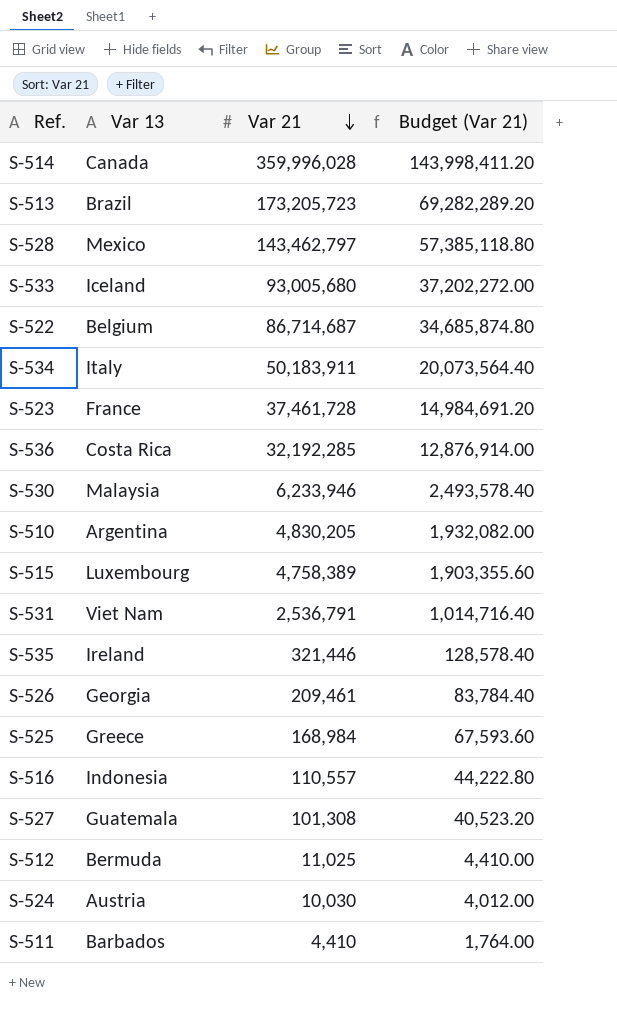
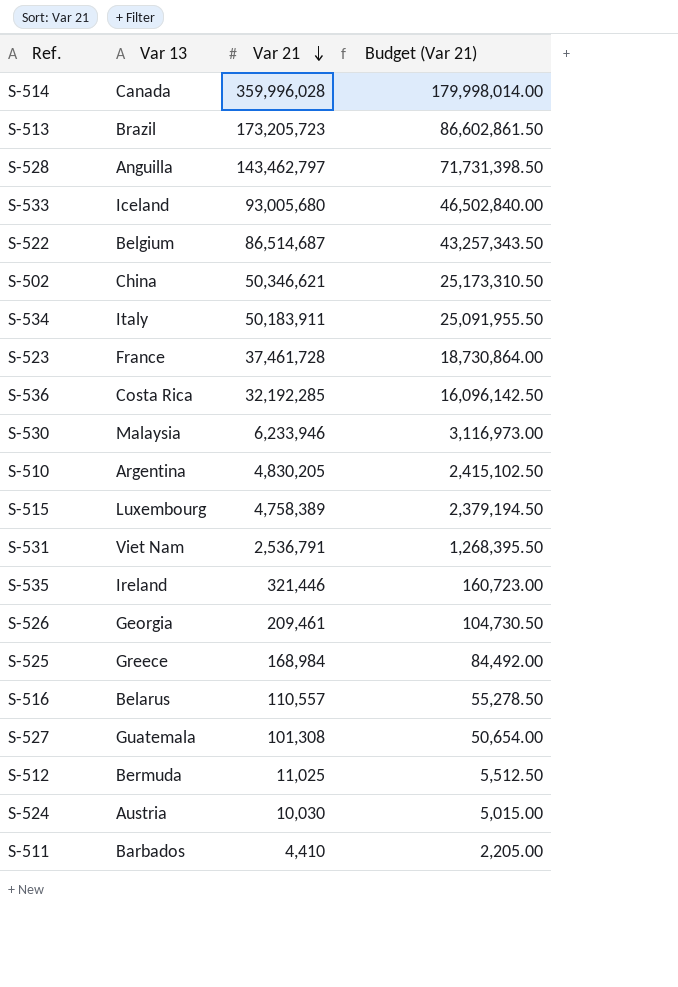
column Budget (Var 21) | formula: [Var 21] * 0.4 -> [Var 21] * 0.5
S-528 | Var 13: Mexico -> Anguilla
S-522 | Var 21: 86,714,687 -> 86,514,687
row S-502: none -> China | 50,346,621 | 25,173,310.50
S-516 | Var 13: Indonesia -> Belarus

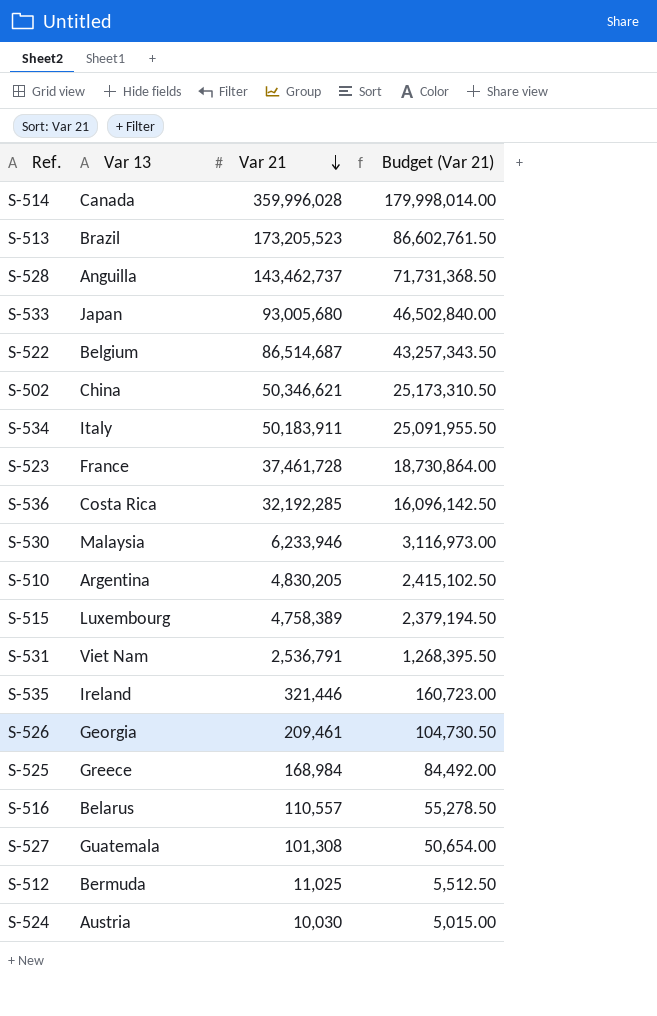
row S-511: Barbados | 4,410 | 2,205.00 -> none
S-513 | Var 21: 173,205,723 -> 173,205,523
S-513 | Budget (Var 21): 86,602,861.50 -> 86,602,761.50
S-528 | Var 21: 143,462,797 -> 143,462,737
S-528 | Budget (Var 21): 71,731,398.50 -> 71,731,368.50
S-533 | Var 13: Iceland -> Japan

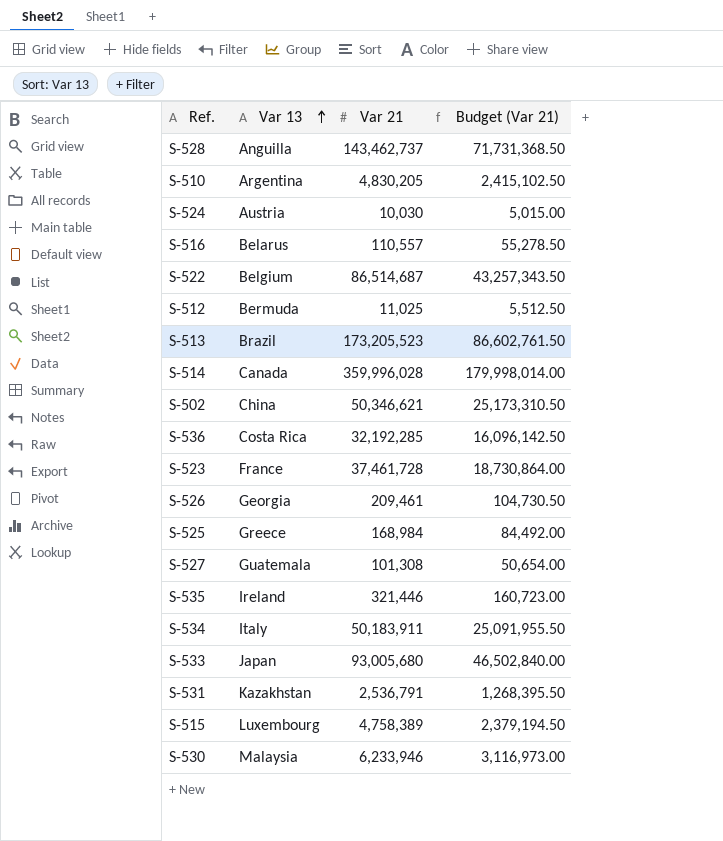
row order: Var 21 descending -> Var 13 ascending
S-531 | Var 13: Viet Nam -> Kazakhstan

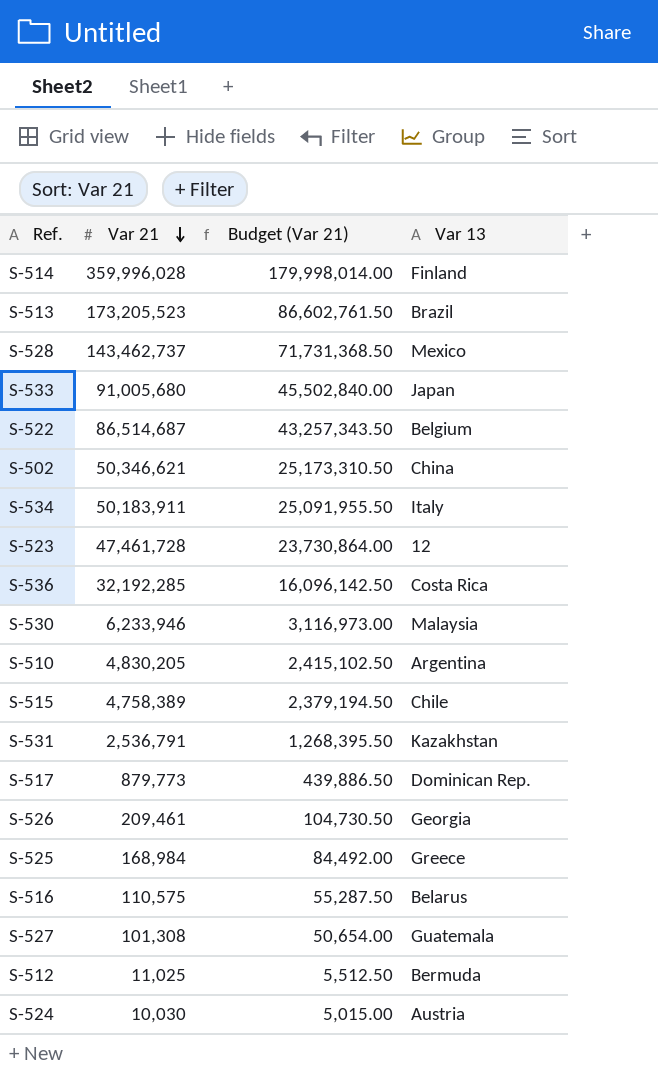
row order: Var 13 ascending -> Var 21 descending
column Var 13 | position: 2 -> 4
row S-535: Ireland | 321,446 | 160,723.00 -> none
S-514 | Var 13: Canada -> Finland
S-528 | Var 13: Anguilla -> Mexico
S-533 | Var 21: 93,005,680 -> 91,005,680
S-533 | Budget (Var 21): 46,502,840.00 -> 45,502,840.00
S-523 | Var 21: 37,461,728 -> 47,461,728
S-523 | Budget (Var 21): 18,730,864.00 -> 23,730,864.00
S-523 | Var 13: France -> 12
S-515 | Var 13: Luxembourg -> Chile
row S-517: none -> 879,773 | 439,886.50 | Dominican Rep.
S-516 | Var 21: 110,557 -> 110,575
S-516 | Budget (Var 21): 55,278.50 -> 55,287.50

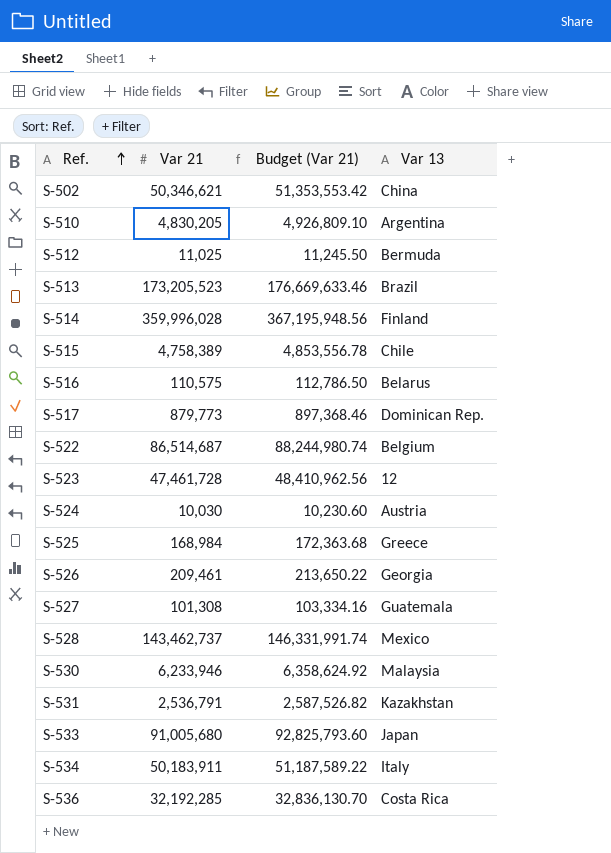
row order: Var 21 descending -> Ref. ascending
column Budget (Var 21) | formula: [Var 21] * 0.5 -> [Var 21] * 1.02

